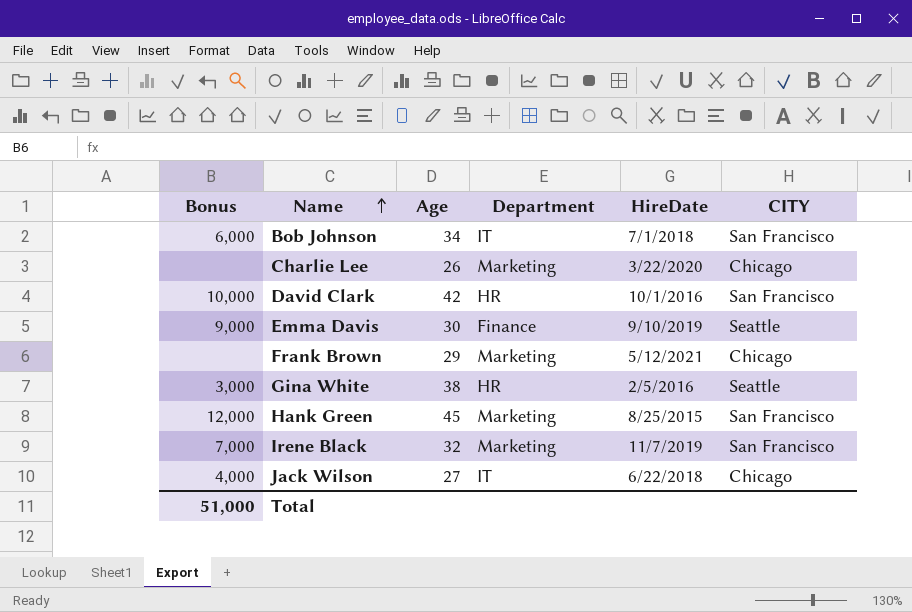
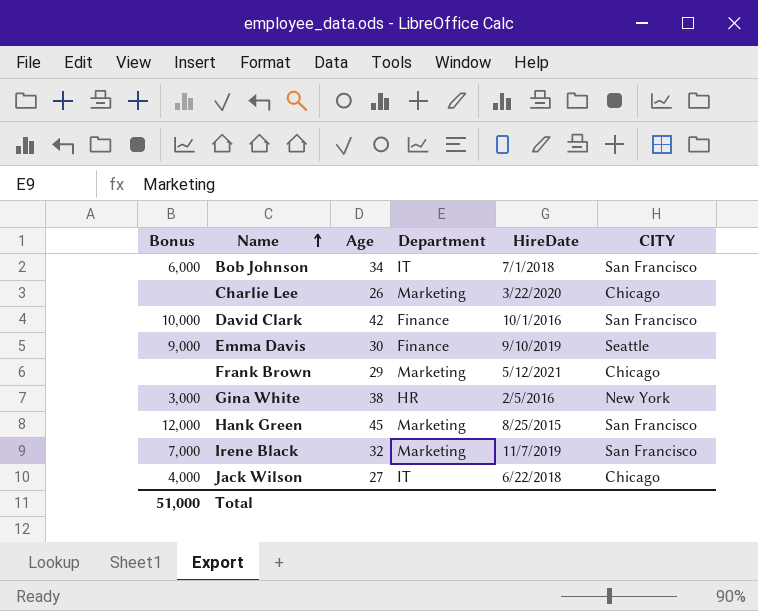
David Clark | Department: HR -> Finance
Gina White | CITY: Seattle -> New York

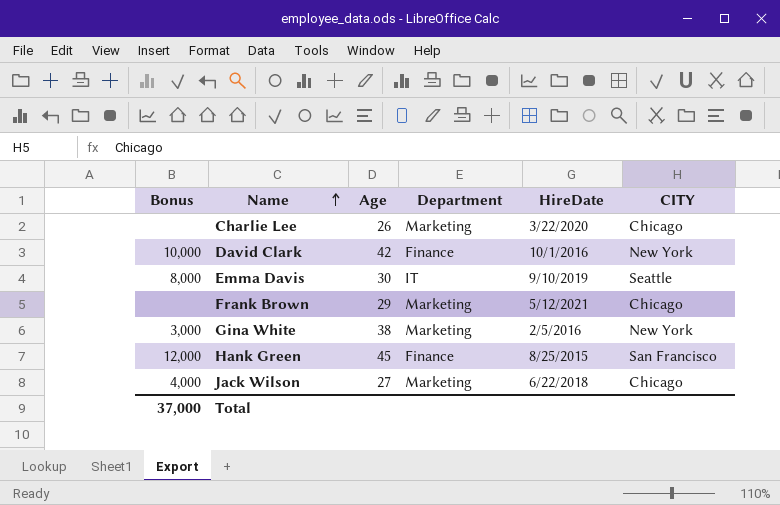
row Bob Johnson: 6,000 | 34 | IT | 7/1/2018 | San Francisco -> none
row Irene Black: 7,000 | 32 | Marketing | 11/7/2019 | San Francisco -> none
David Clark | CITY: San Francisco -> New York
Emma Davis | Bonus: 9,000 -> 8,000
Emma Davis | Department: Finance -> IT
Gina White | Department: HR -> Marketing
Hank Green | Department: Marketing -> Finance
Jack Wilson | Department: IT -> Marketing
Total | Bonus: 51,000 -> 37,000

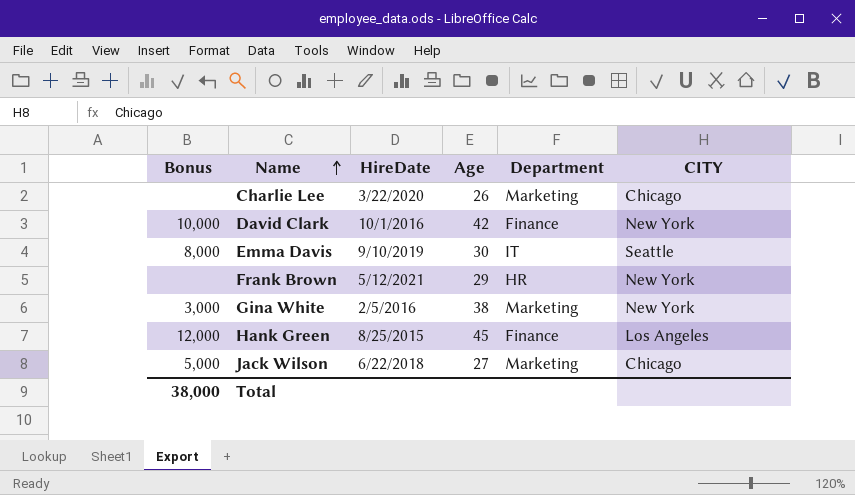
column HireDate | position: 5 -> 3
Frank Brown | Department: Marketing -> HR
Frank Brown | CITY: Chicago -> New York
Hank Green | CITY: San Francisco -> Los Angeles
Jack Wilson | Bonus: 4,000 -> 5,000
Total | Bonus: 37,000 -> 38,000

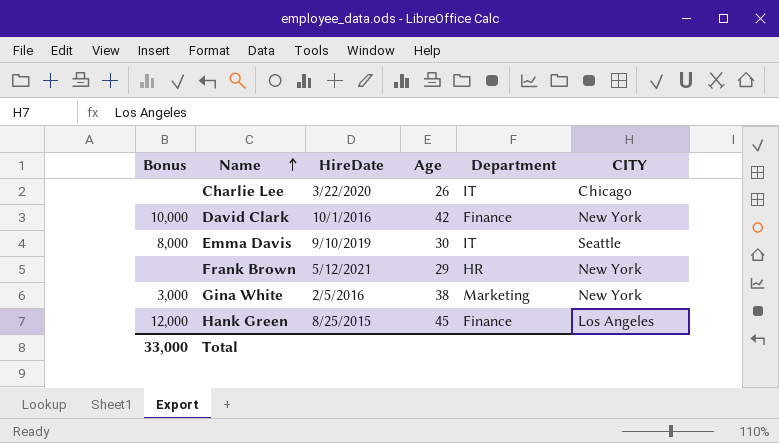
row Jack Wilson: 5,000 | 6/22/2018 | 27 | Marketing | Chicago -> none
Charlie Lee | Department: Marketing -> IT
Total | Bonus: 38,000 -> 33,000

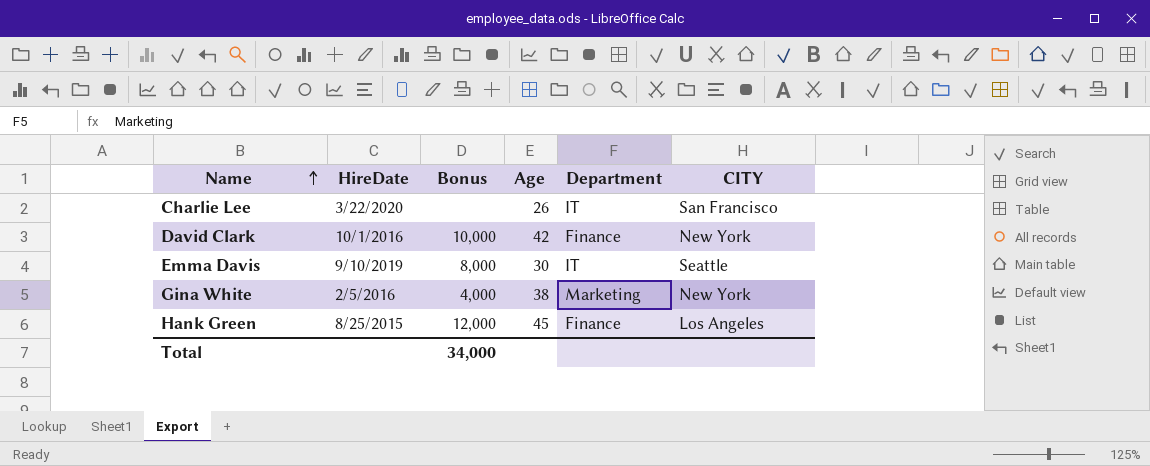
column Bonus | position: 1 -> 3
row Frank Brown: none | 5/12/2021 | 29 | HR | New York -> none
Charlie Lee | CITY: Chicago -> San Francisco
Gina White | Bonus: 3,000 -> 4,000
Total | Bonus: 33,000 -> 34,000

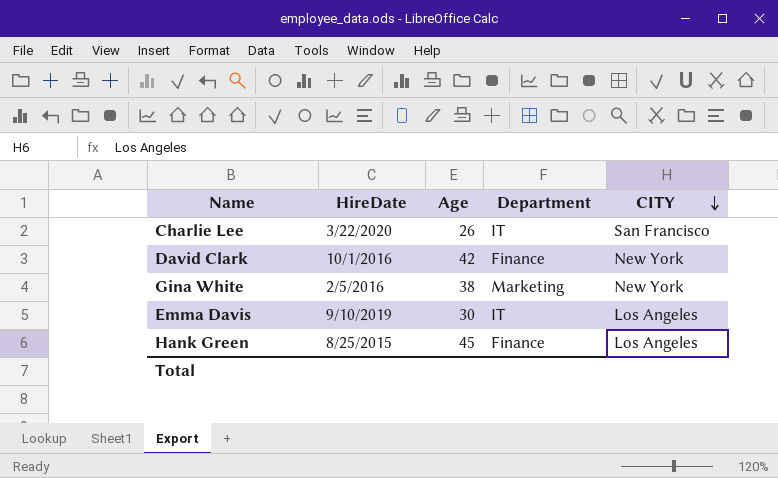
row order: Name ascending -> CITY descending
column Bonus | position: 3 -> none
Emma Davis | CITY: Seattle -> Los Angeles

